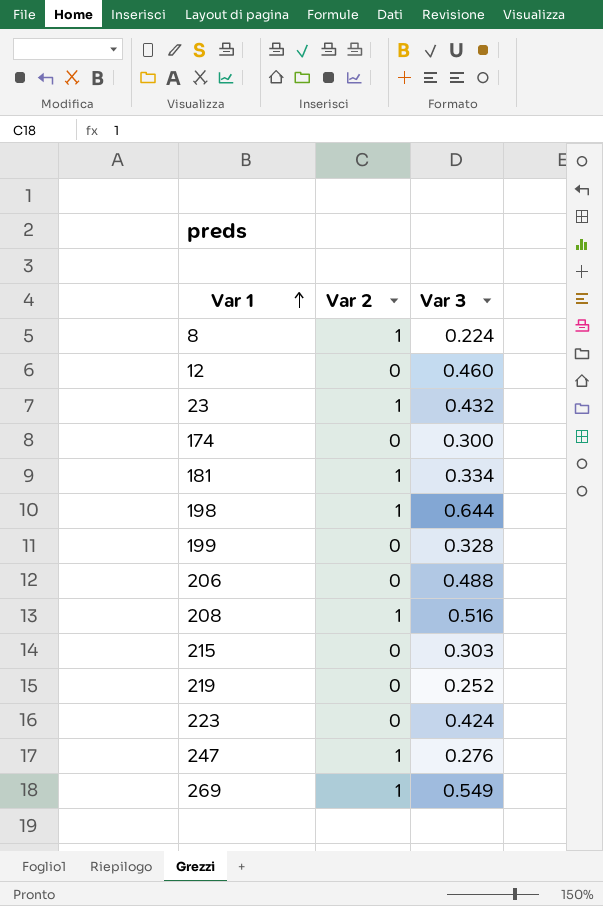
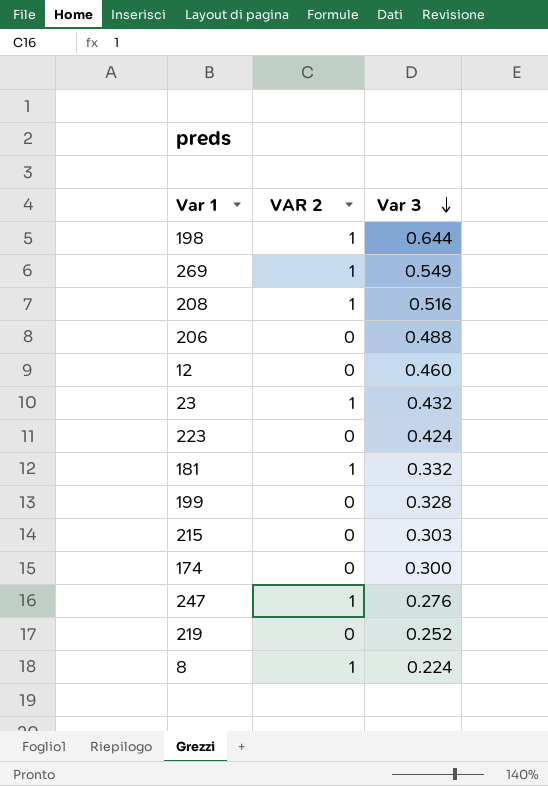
row order: Var 1 ascending -> Var 3 descending
column name: Var 2 -> VAR 2
181 | Var 3: 0.334 -> 0.332

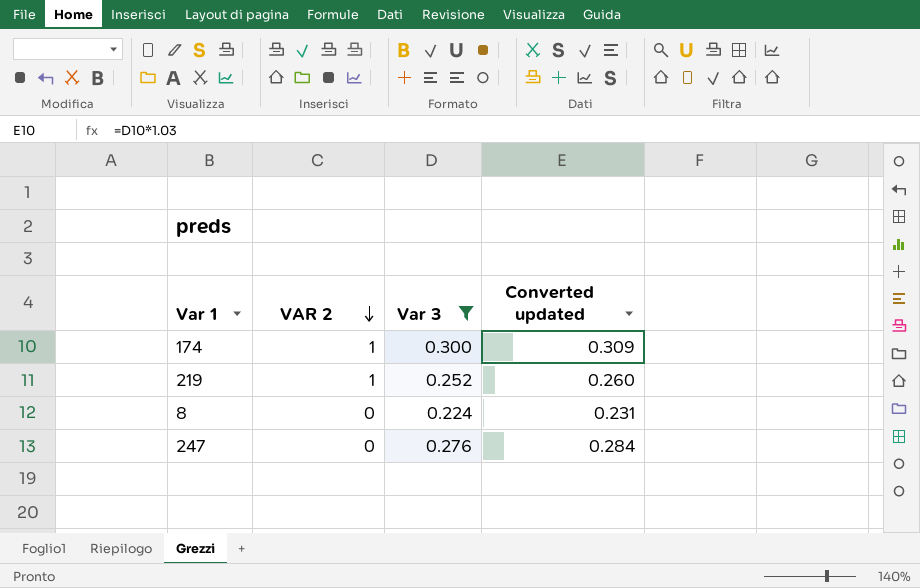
filter: none -> Var 3 <= 0.300
row order: Var 3 descending -> VAR 2 descending
column Converted updated | formula: none -> [Var 3] * 1.03
174 | VAR 2: 0 -> 1
219 | VAR 2: 0 -> 1
8 | VAR 2: 1 -> 0
247 | VAR 2: 1 -> 0

